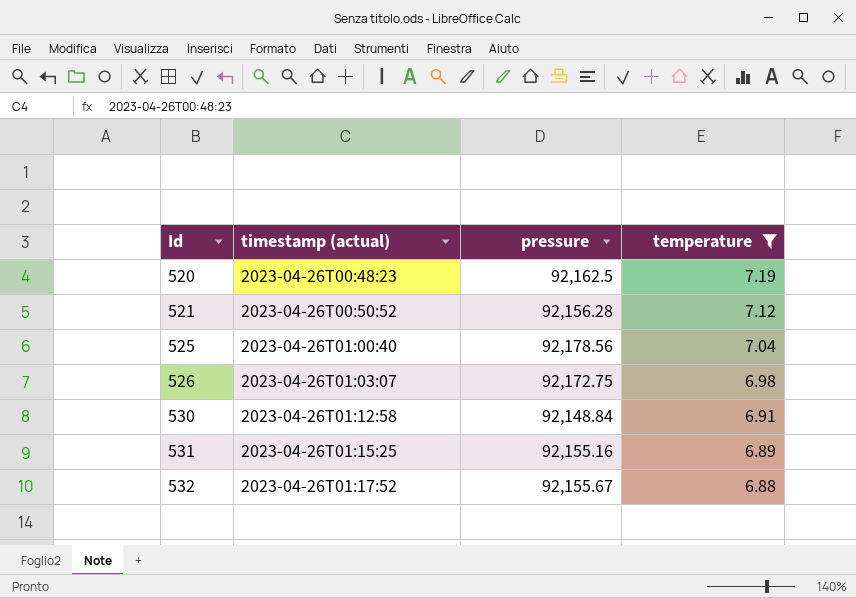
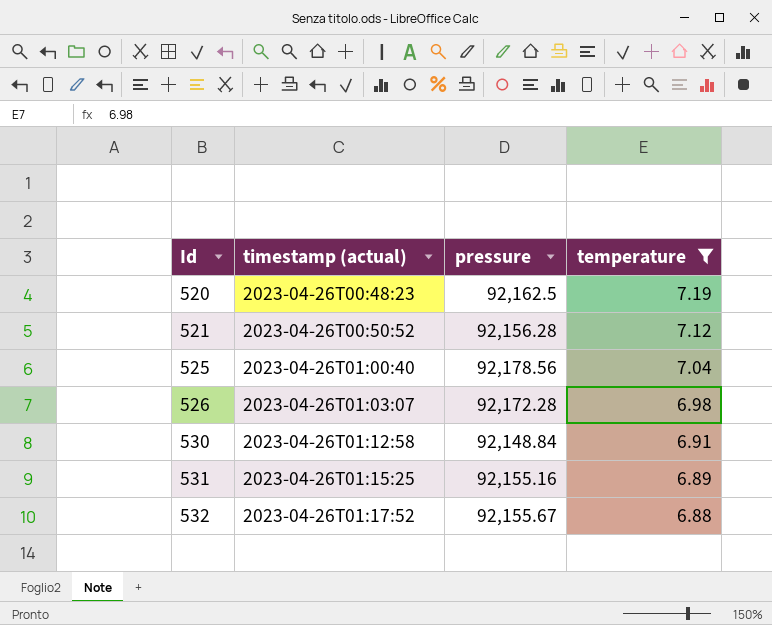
526 | pressure: 92,172.75 -> 92,172.28

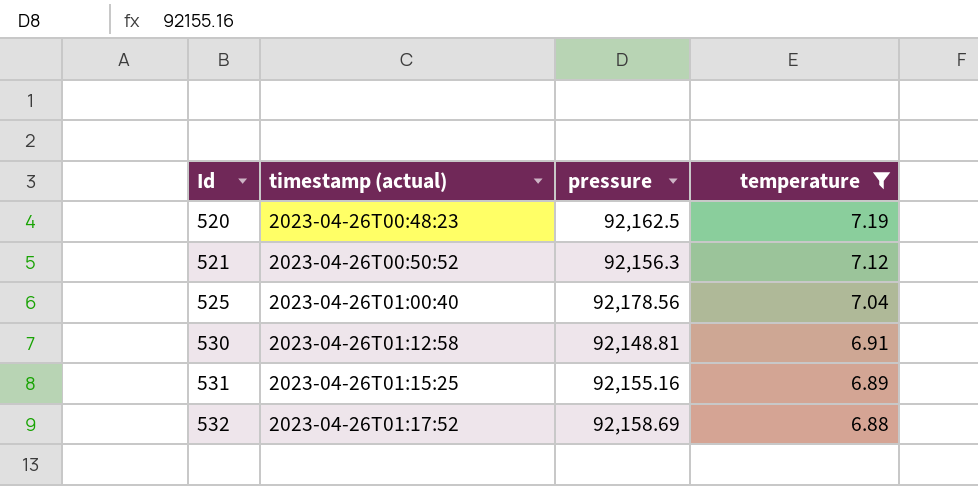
row 526: 2023-04-26T01:03:07 | 92,172.28 | 6.98 -> none
521 | pressure: 92,156.28 -> 92,156.3
530 | pressure: 92,148.84 -> 92,148.81
532 | pressure: 92,155.67 -> 92,158.69

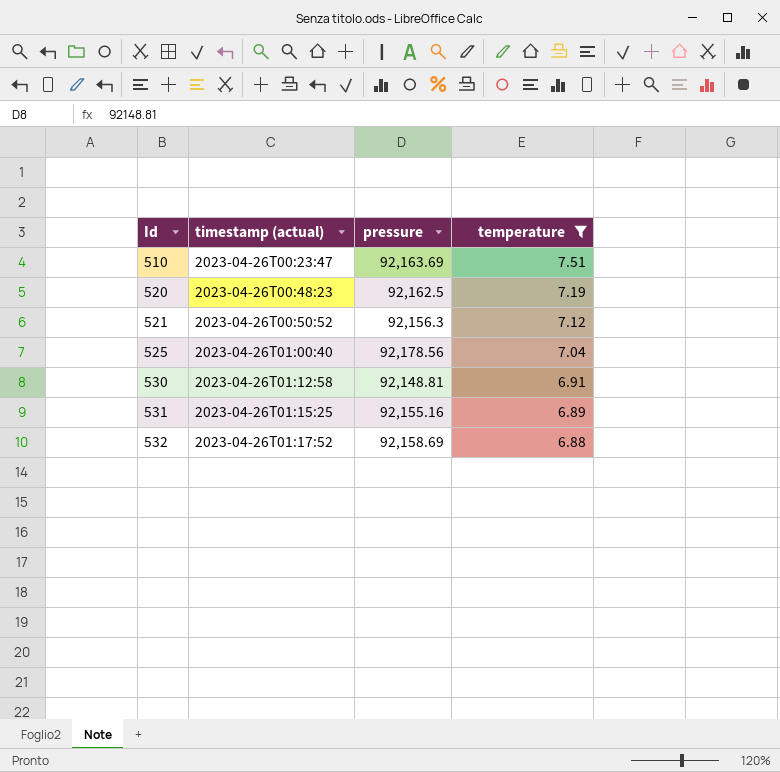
row 510: none -> 2023-04-26T00:23:47 | 92,163.69 | 7.51

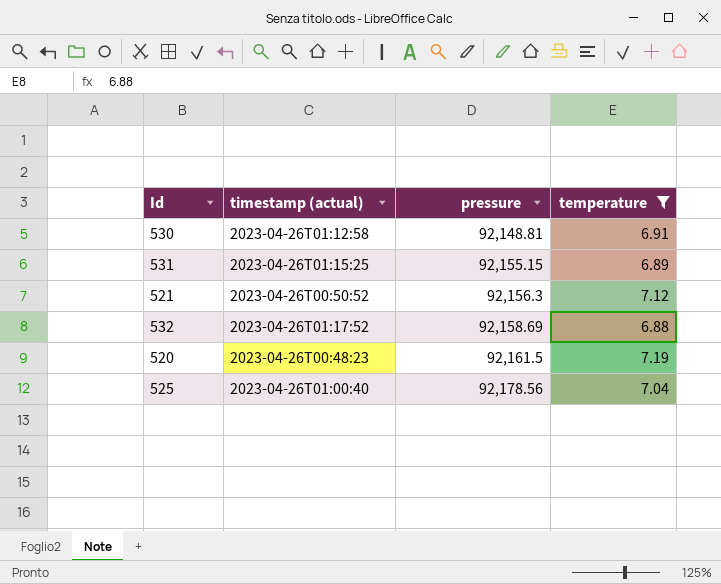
row order: Id ascending -> pressure ascending
row 510: 2023-04-26T00:23:47 | 92,163.69 | 7.51 -> none
531 | pressure: 92,155.16 -> 92,155.15
520 | pressure: 92,162.5 -> 92,161.5

